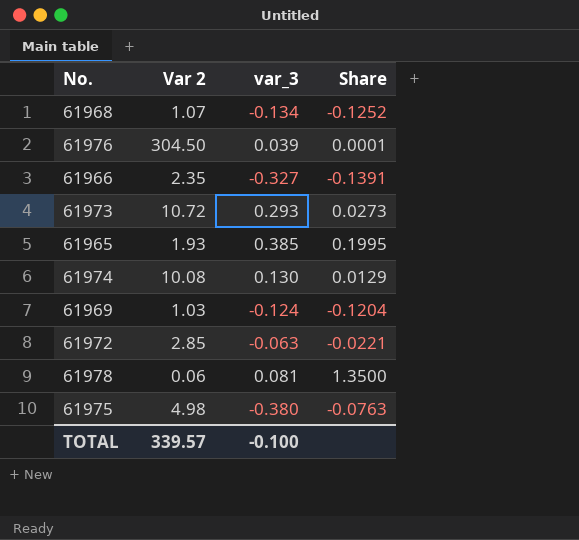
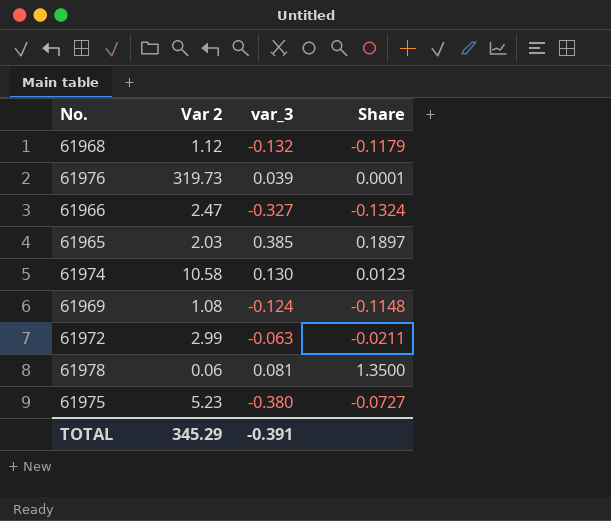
row 61973: 10.72 | 0.293 | 0.0273 -> none
61968 | Var 2: 1.07 -> 1.12
61968 | var_3: -0.134 -> -0.132
61968 | Share: -0.1252 -> -0.1179
61976 | Var 2: 304.50 -> 319.73
61966 | Var 2: 2.35 -> 2.47
61966 | Share: -0.1391 -> -0.1324
61965 | Var 2: 1.93 -> 2.03
61965 | Share: 0.1995 -> 0.1897
61974 | Var 2: 10.08 -> 10.58
61974 | Share: 0.0129 -> 0.0123
61969 | Var 2: 1.03 -> 1.08
61969 | Share: -0.1204 -> -0.1148
61972 | Var 2: 2.85 -> 2.99
61972 | Share: -0.0221 -> -0.0211
61975 | Var 2: 4.98 -> 5.23
61975 | Share: -0.0763 -> -0.0727
TOTAL | Var 2: 339.57 -> 345.29
TOTAL | var_3: -0.100 -> -0.391

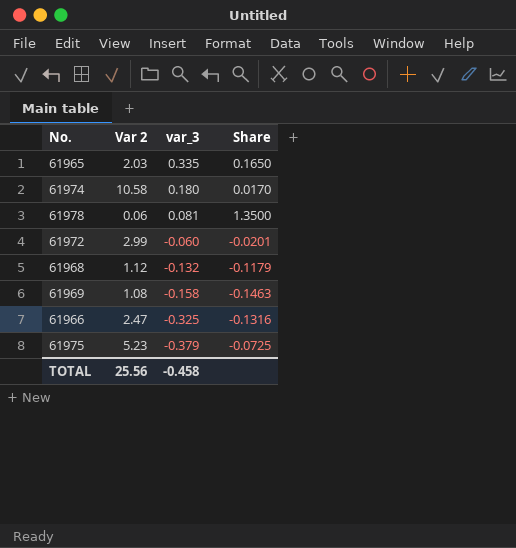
row order: none -> var_3 descending
row 61976: 319.73 | 0.039 | 0.0001 -> none
61965 | var_3: 0.385 -> 0.335
61965 | Share: 0.1897 -> 0.1650
61974 | var_3: 0.130 -> 0.180
61974 | Share: 0.0123 -> 0.0170
61972 | var_3: -0.063 -> -0.060
61972 | Share: -0.0211 -> -0.0201
61969 | var_3: -0.124 -> -0.158
61969 | Share: -0.1148 -> -0.1463
61966 | var_3: -0.327 -> -0.325
61966 | Share: -0.1324 -> -0.1316
61975 | var_3: -0.380 -> -0.379
61975 | Share: -0.0727 -> -0.0725
TOTAL | Var 2: 345.29 -> 25.56
TOTAL | var_3: -0.391 -> -0.458

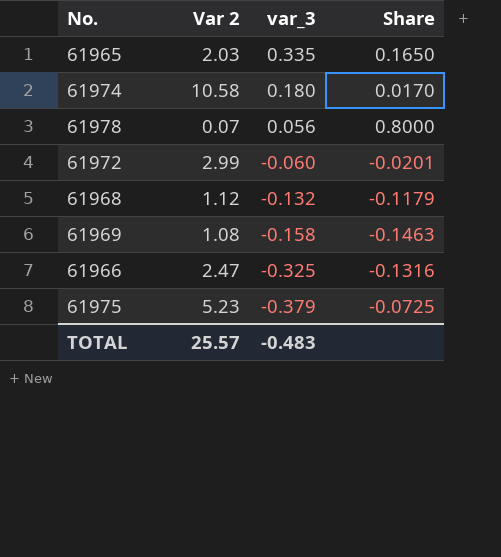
61978 | Var 2: 0.06 -> 0.07
61978 | var_3: 0.081 -> 0.056
61978 | Share: 1.3500 -> 0.8000
TOTAL | Var 2: 25.56 -> 25.57
TOTAL | var_3: -0.458 -> -0.483

